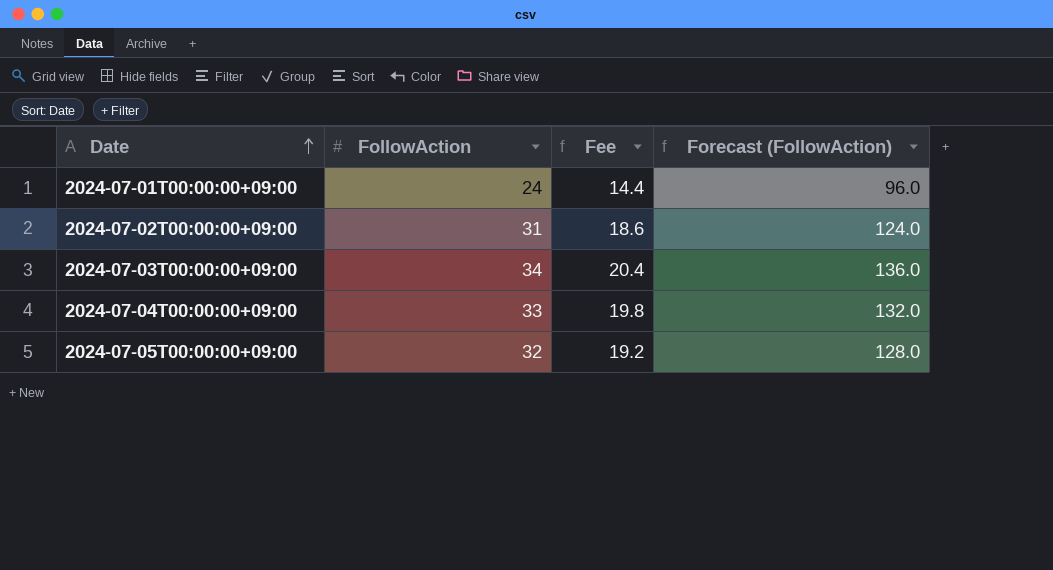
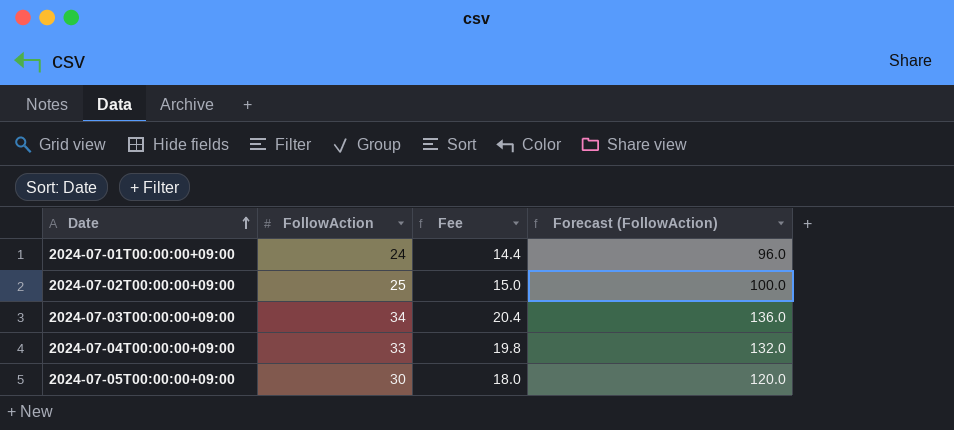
2024-07-02T00:00:00+09:00 | FollowAction: 31 -> 25
2024-07-02T00:00:00+09:00 | Fee: 18.6 -> 15.0
2024-07-02T00:00:00+09:00 | Forecast (FollowAction): 124.0 -> 100.0
2024-07-05T00:00:00+09:00 | FollowAction: 32 -> 30
2024-07-05T00:00:00+09:00 | Fee: 19.2 -> 18.0
2024-07-05T00:00:00+09:00 | Forecast (FollowAction): 128.0 -> 120.0

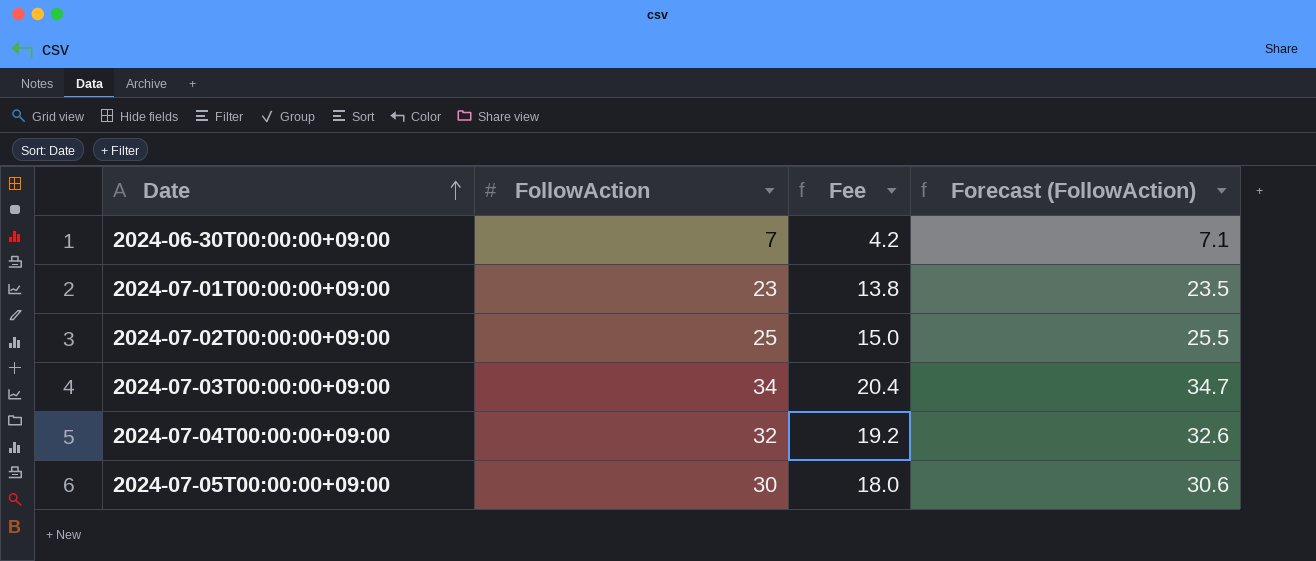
column Forecast (FollowAction) | formula: [FollowAction] * 4 -> [FollowAction] * 1.02
row 2024-06-30T00:00:00+09:00: none -> 7 | 4.2 | 7.1
2024-07-01T00:00:00+09:00 | FollowAction: 24 -> 23
2024-07-01T00:00:00+09:00 | Fee: 14.4 -> 13.8
2024-07-04T00:00:00+09:00 | FollowAction: 33 -> 32
2024-07-04T00:00:00+09:00 | Fee: 19.8 -> 19.2

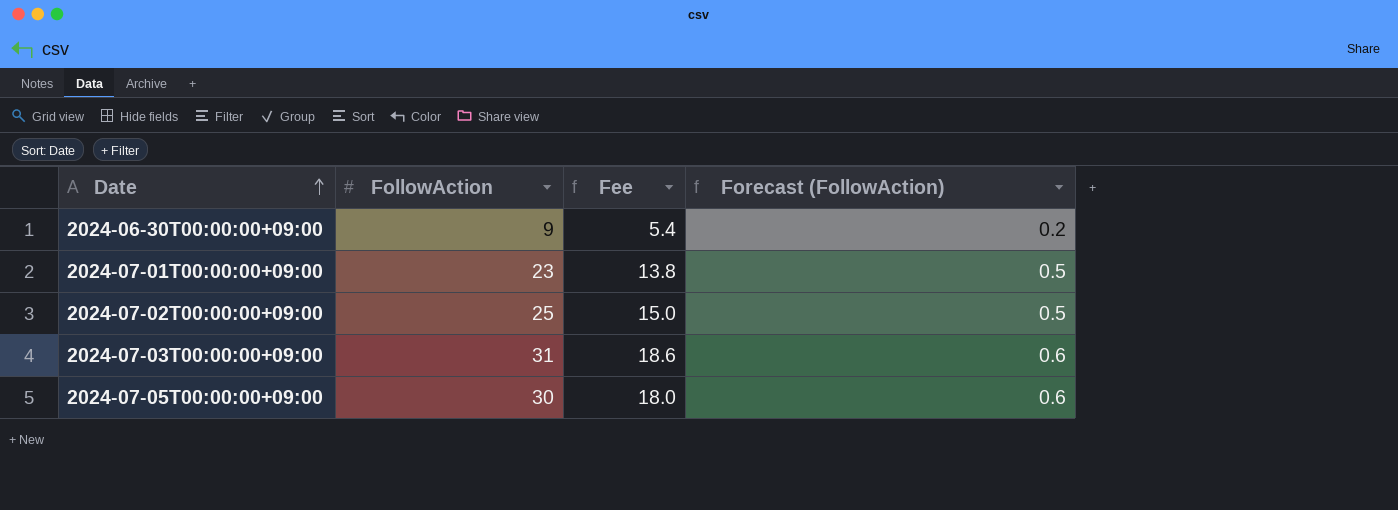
column Forecast (FollowAction) | formula: [FollowAction] * 1.02 -> [FollowAction] * 0.02
row 2024-07-04T00:00:00+09:00: 32 | 19.2 | 32.6 -> none
2024-06-30T00:00:00+09:00 | FollowAction: 7 -> 9
2024-06-30T00:00:00+09:00 | Fee: 4.2 -> 5.4
2024-07-03T00:00:00+09:00 | FollowAction: 34 -> 31
2024-07-03T00:00:00+09:00 | Fee: 20.4 -> 18.6

